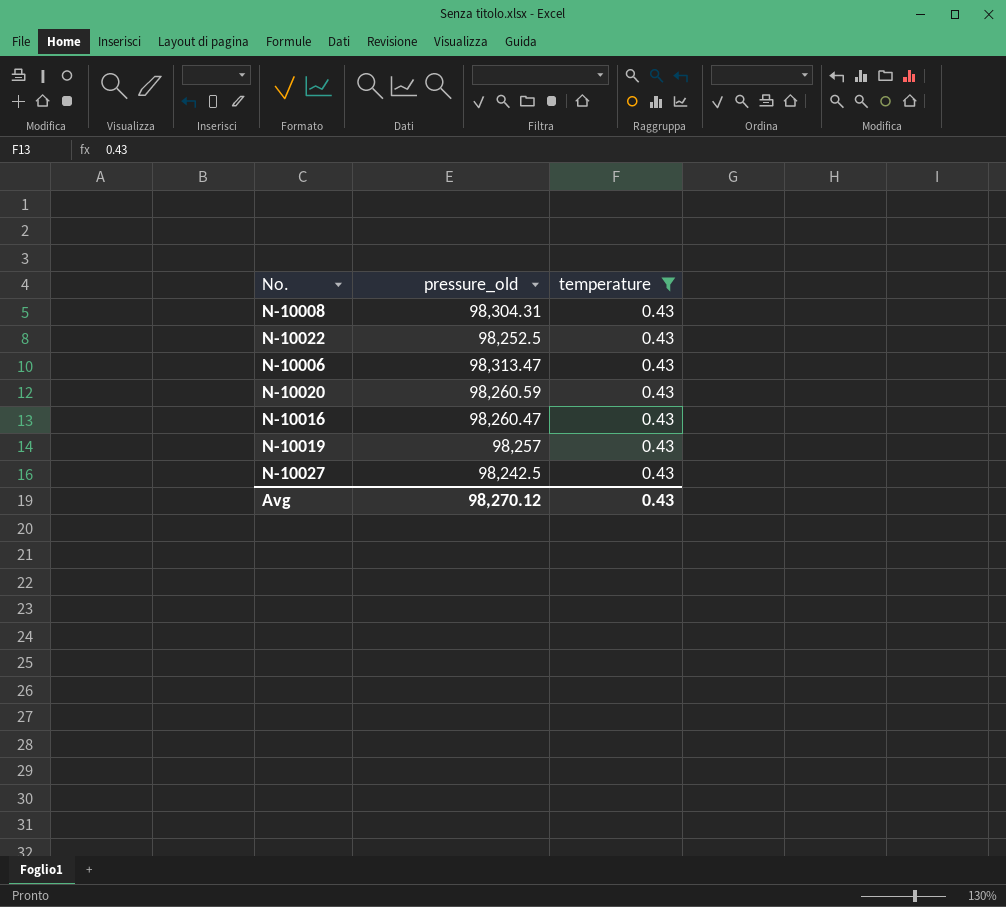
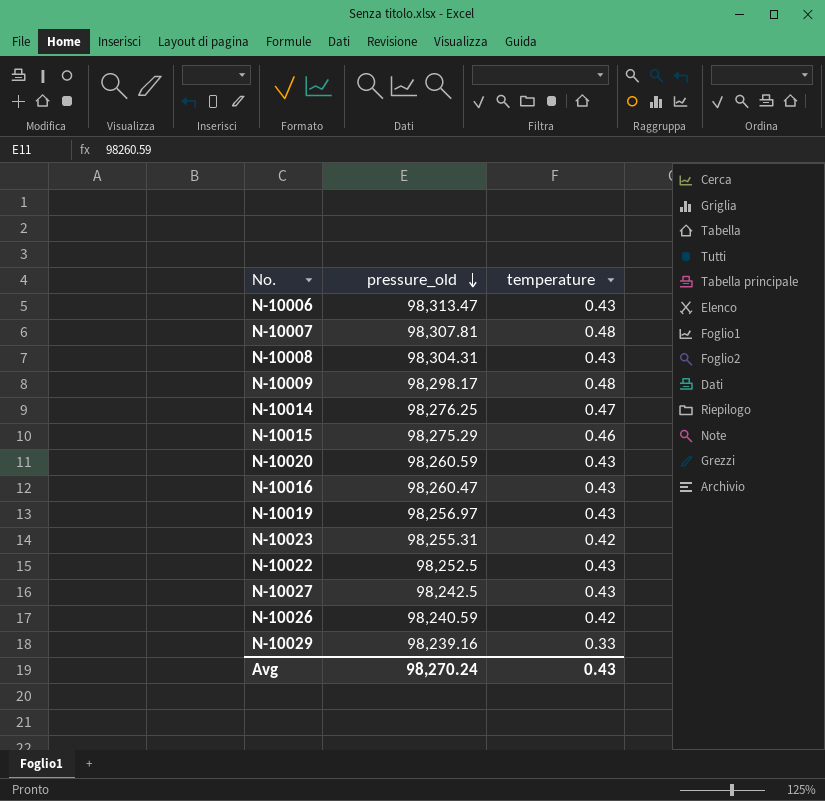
filter: temperature = 0.43 -> none
row order: none -> pressure_old descending
N-10019 | pressure_old: 98,257 -> 98,256.97
Avg | pressure_old: 98,270.12 -> 98,270.24

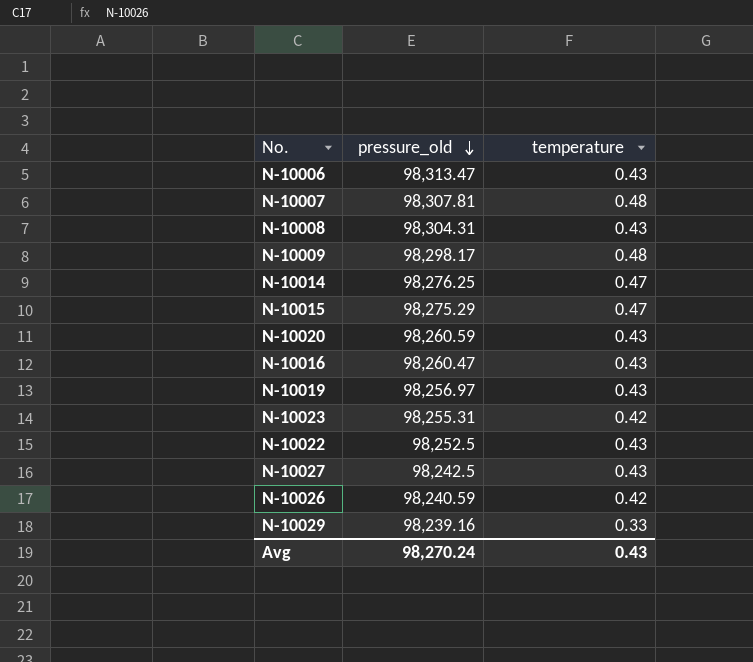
N-10015 | temperature: 0.46 -> 0.47

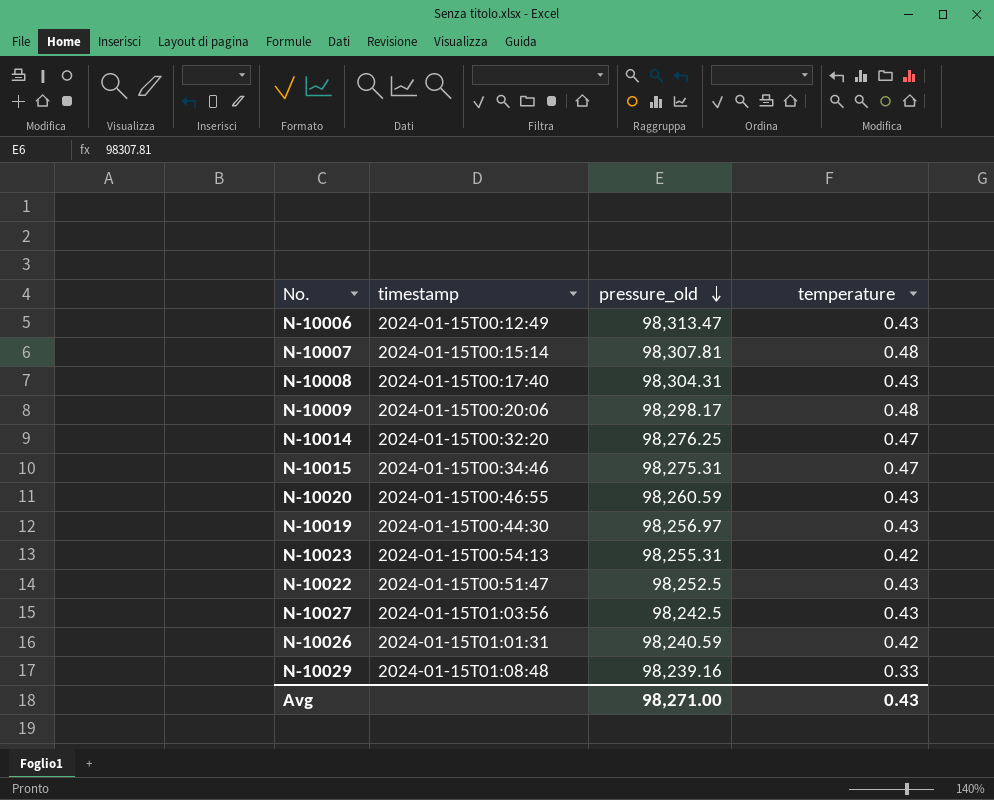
column timestamp | position: none -> 2
row N-10016: 98,260.47 | 0.43 -> none
N-10015 | pressure_old: 98,275.29 -> 98,275.31
Avg | pressure_old: 98,270.24 -> 98,271.00

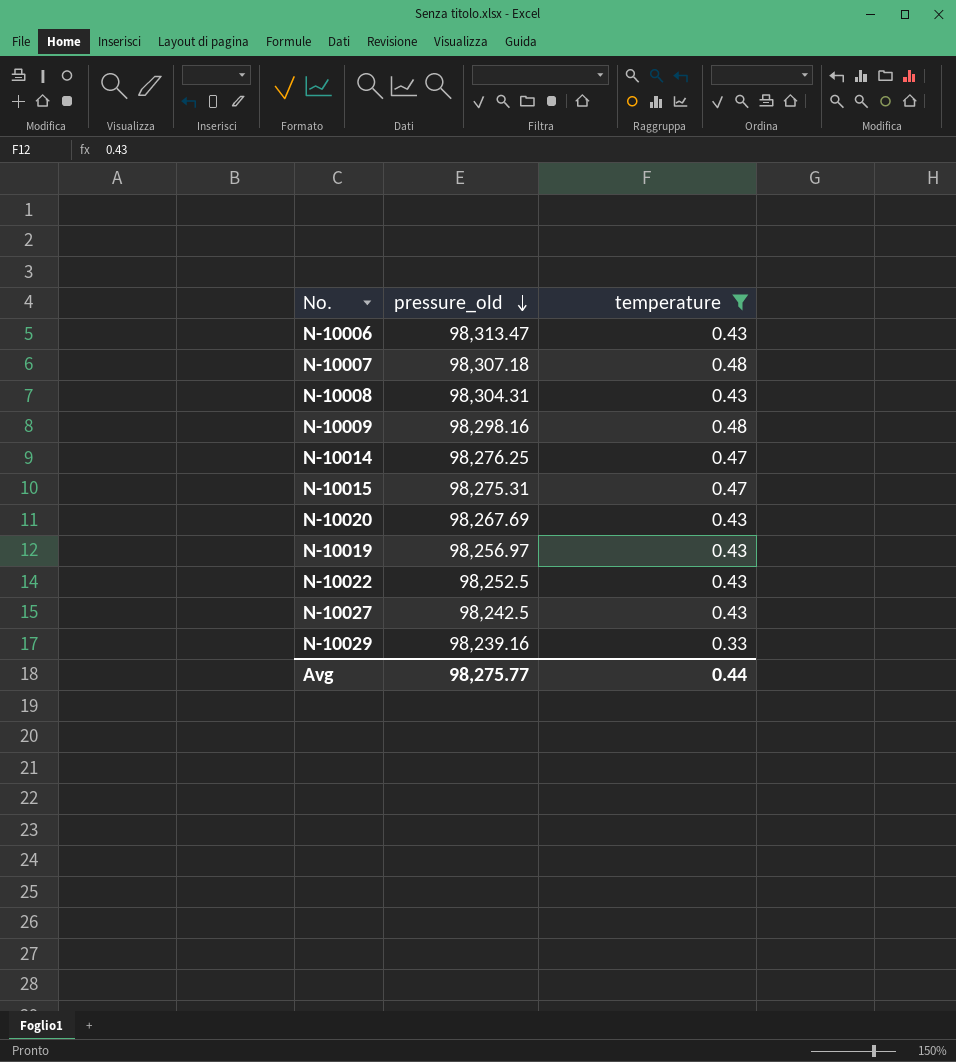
filter: none -> temperature != 0.42
column timestamp | position: 2 -> none
N-10007 | pressure_old: 98,307.81 -> 98,307.18
N-10009 | pressure_old: 98,298.17 -> 98,298.16
N-10020 | pressure_old: 98,260.59 -> 98,267.69
Avg | pressure_old: 98,271.00 -> 98,275.77
Avg | temperature: 0.43 -> 0.44

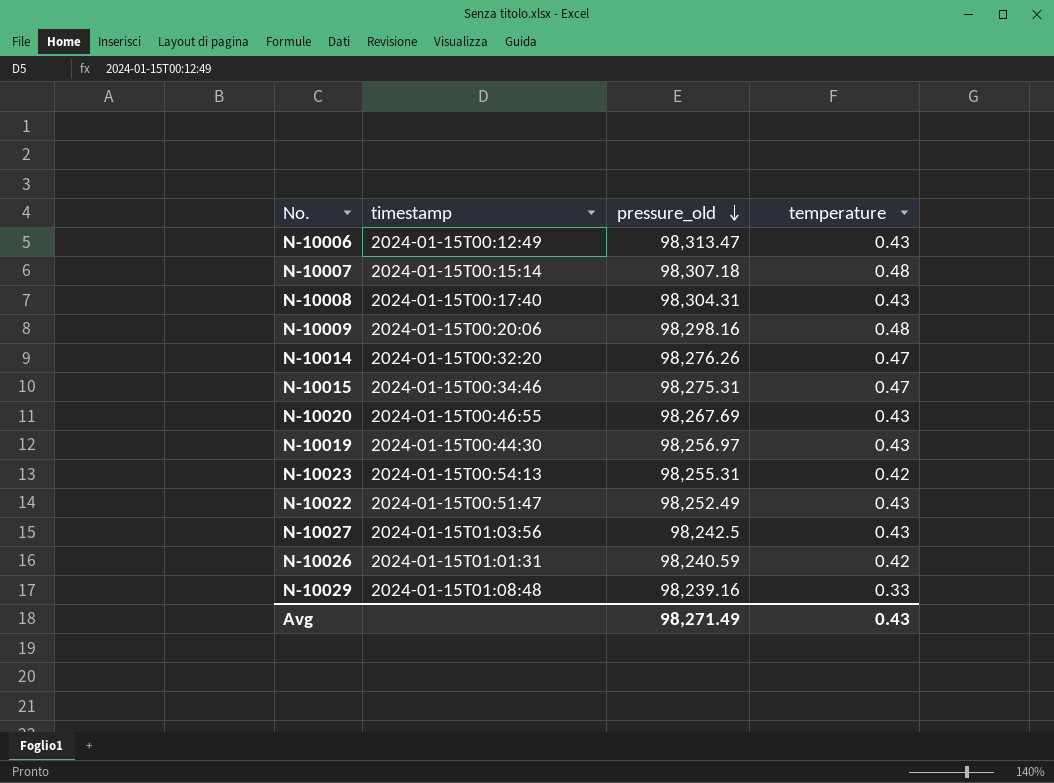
filter: temperature != 0.42 -> none
column timestamp | position: none -> 2
N-10014 | pressure_old: 98,276.25 -> 98,276.26
N-10022 | pressure_old: 98,252.5 -> 98,252.49
Avg | pressure_old: 98,275.77 -> 98,271.49
Avg | temperature: 0.44 -> 0.43

